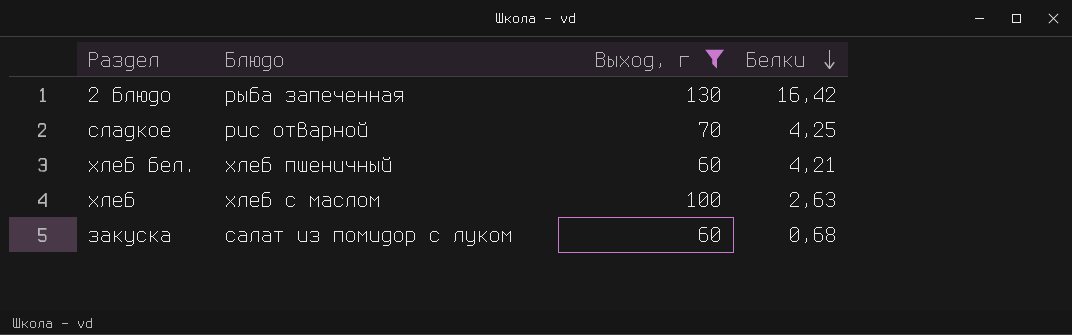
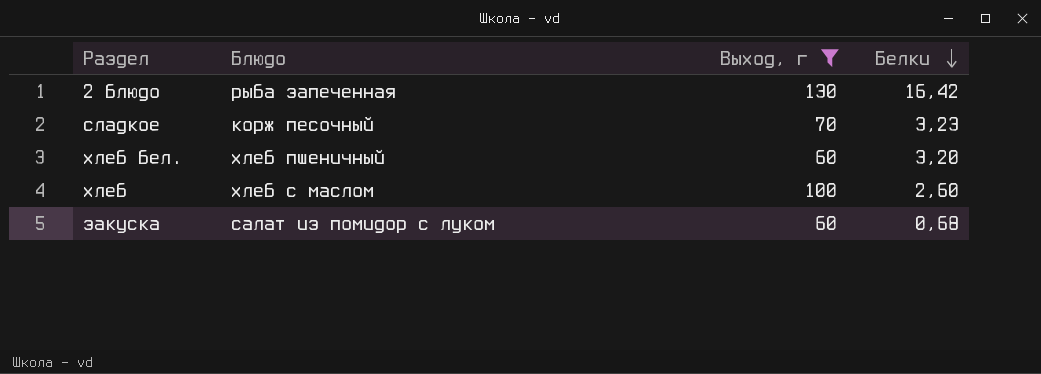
сладкое | Блюдо: рис отварной -> корж песочный
сладкое | Белки: 4,25 -> 3,23
хлеб бел. | Белки: 4,21 -> 3,20
хлеб | Белки: 2,63 -> 2,60

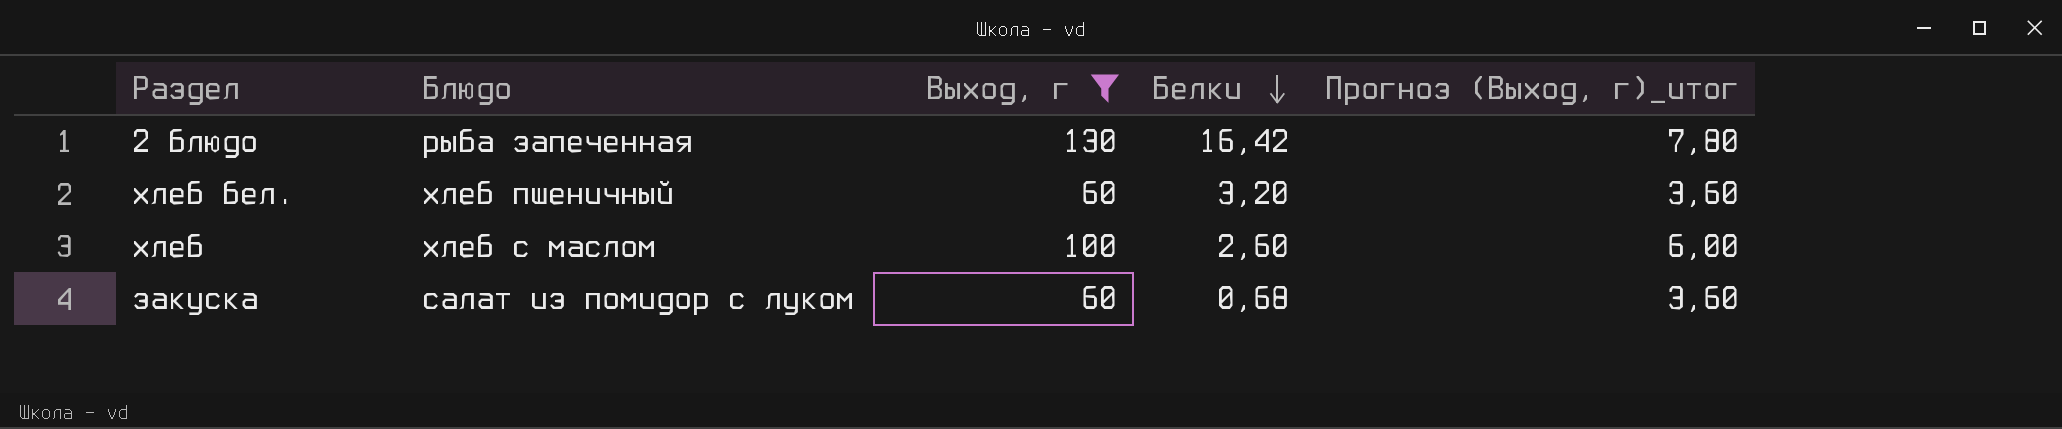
column Прогноз (Выход, г)_итог | formula: none -> [Выход, г] * 0,06
row сладкое: корж песочный | 70 | 3,23 -> none

